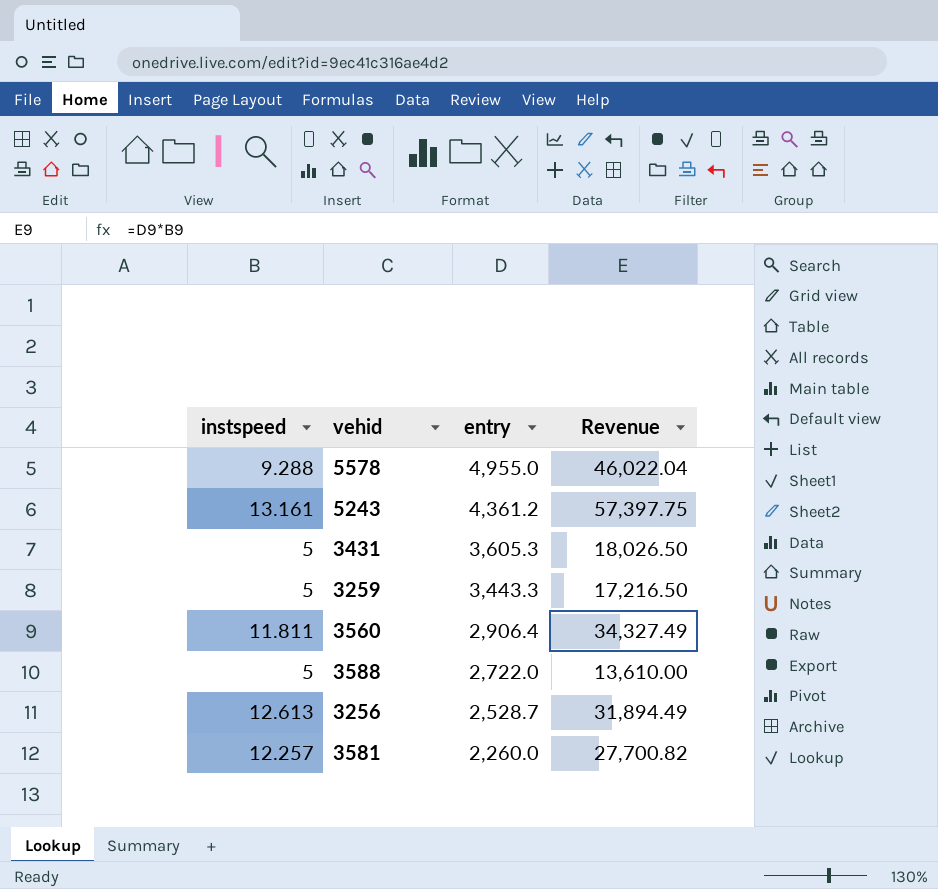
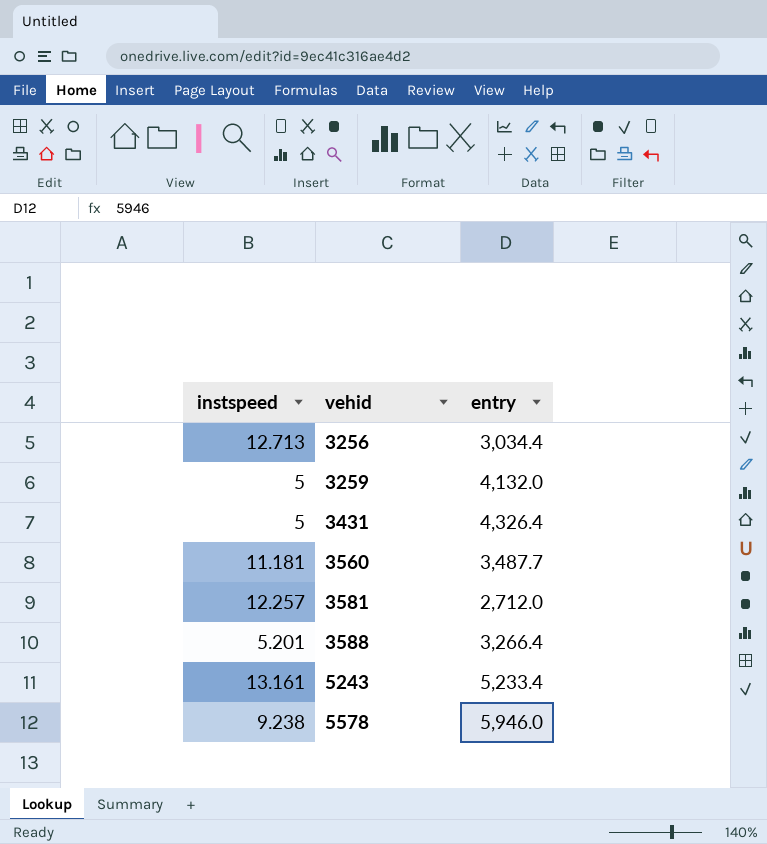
row order: entry descending -> vehid ascending
column Revenue | formula: [instspeed] * [entry] -> none
3256 | instspeed: 12.613 -> 12.713
3256 | entry: 2,528.7 -> 3,034.4
3259 | entry: 3,443.3 -> 4,132.0
3431 | entry: 3,605.3 -> 4,326.4
3560 | instspeed: 11.811 -> 11.181
3560 | entry: 2,906.4 -> 3,487.7
3581 | entry: 2,260.0 -> 2,712.0
3588 | instspeed: 5 -> 5.201
3588 | entry: 2,722.0 -> 3,266.4
5243 | entry: 4,361.2 -> 5,233.4
5578 | instspeed: 9.288 -> 9.238
5578 | entry: 4,955.0 -> 5,946.0

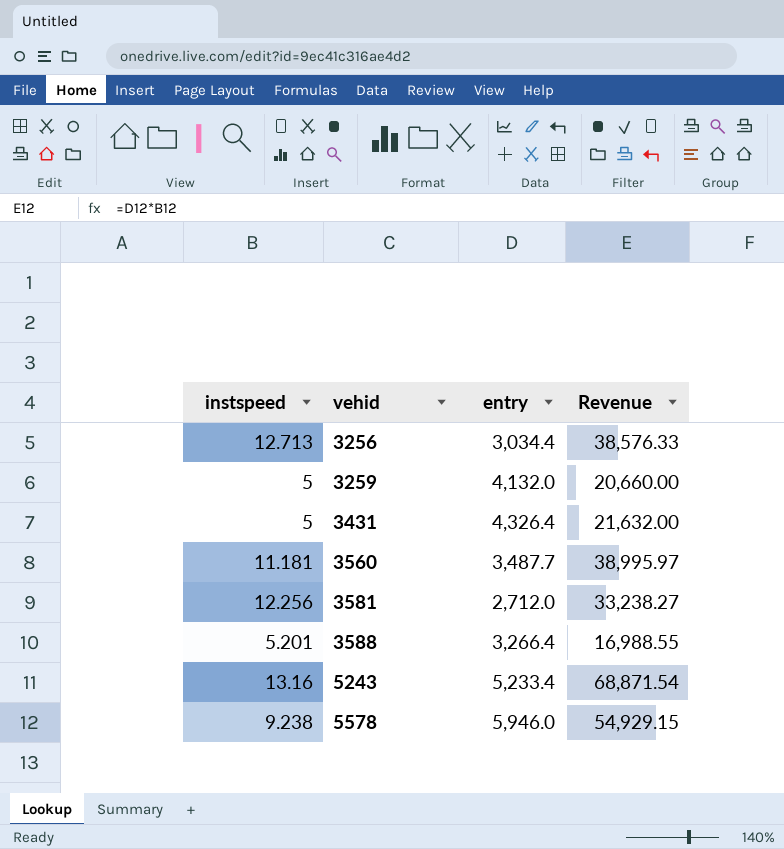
column Revenue | formula: none -> [instspeed] * [entry]
3581 | instspeed: 12.257 -> 12.256
5243 | instspeed: 13.161 -> 13.16

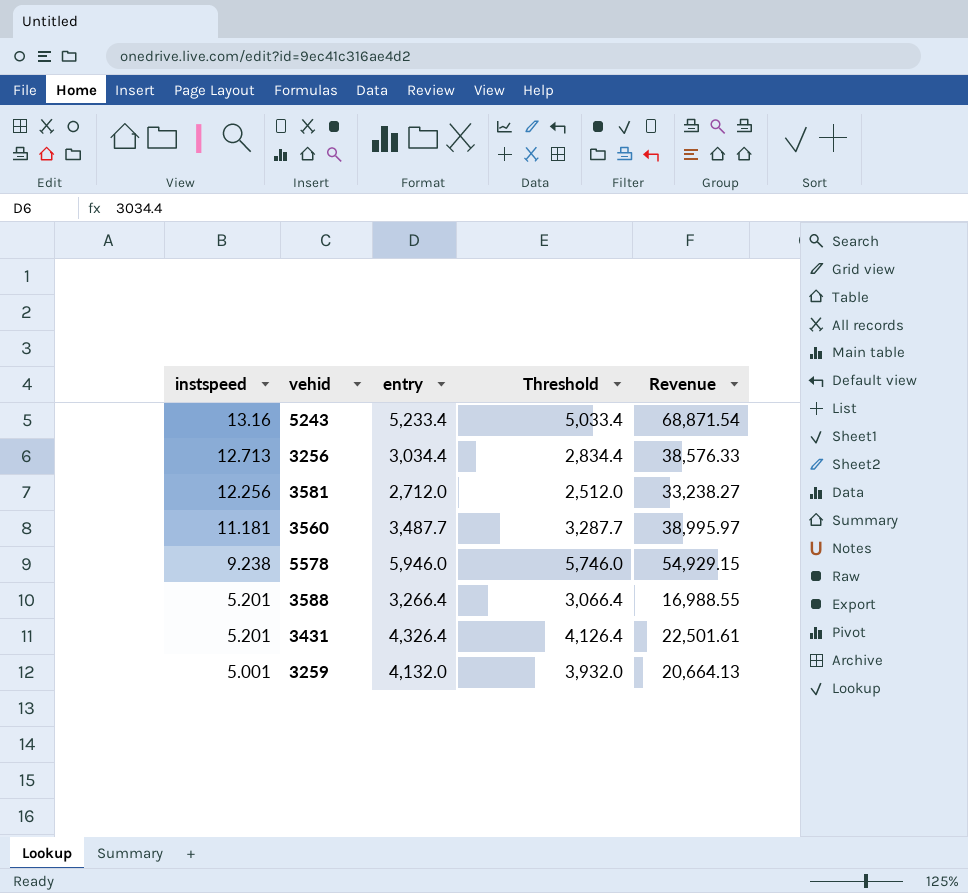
row order: vehid ascending -> instspeed descending
column Threshold | formula: none -> [entry] - 200
3431 | instspeed: 5 -> 5.201
3431 | Revenue: 21,632.00 -> 22,501.61
3259 | instspeed: 5 -> 5.001
3259 | Revenue: 20,660.00 -> 20,664.13

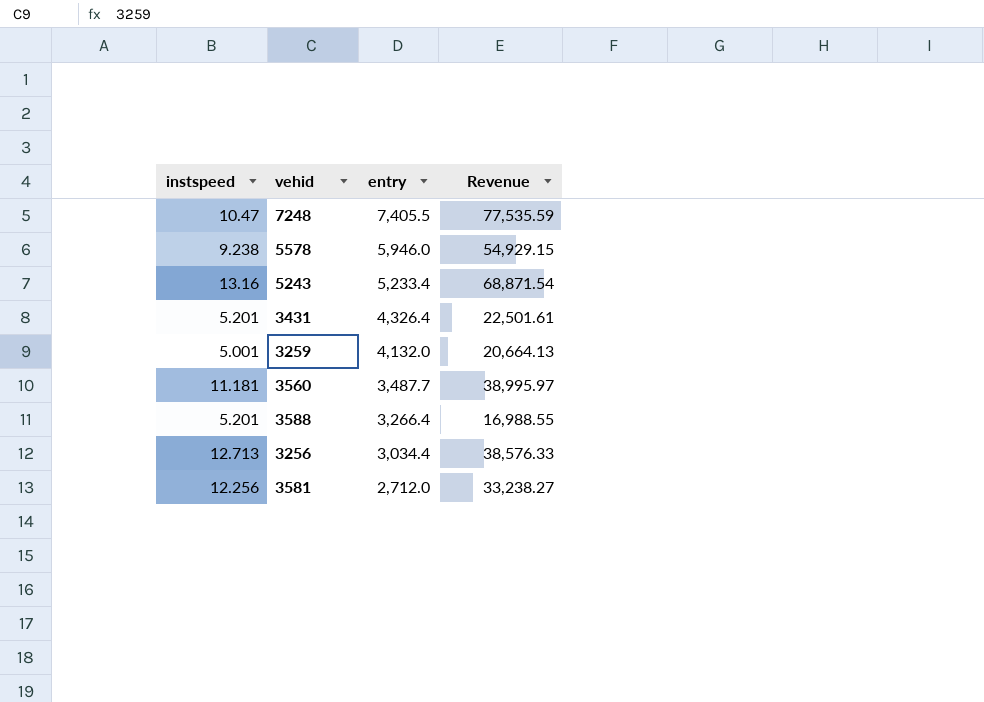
row order: instspeed descending -> entry descending
column Threshold | formula: [entry] - 200 -> none
row 7248: none -> 10.47 | 7,405.5 | 77,535.59

